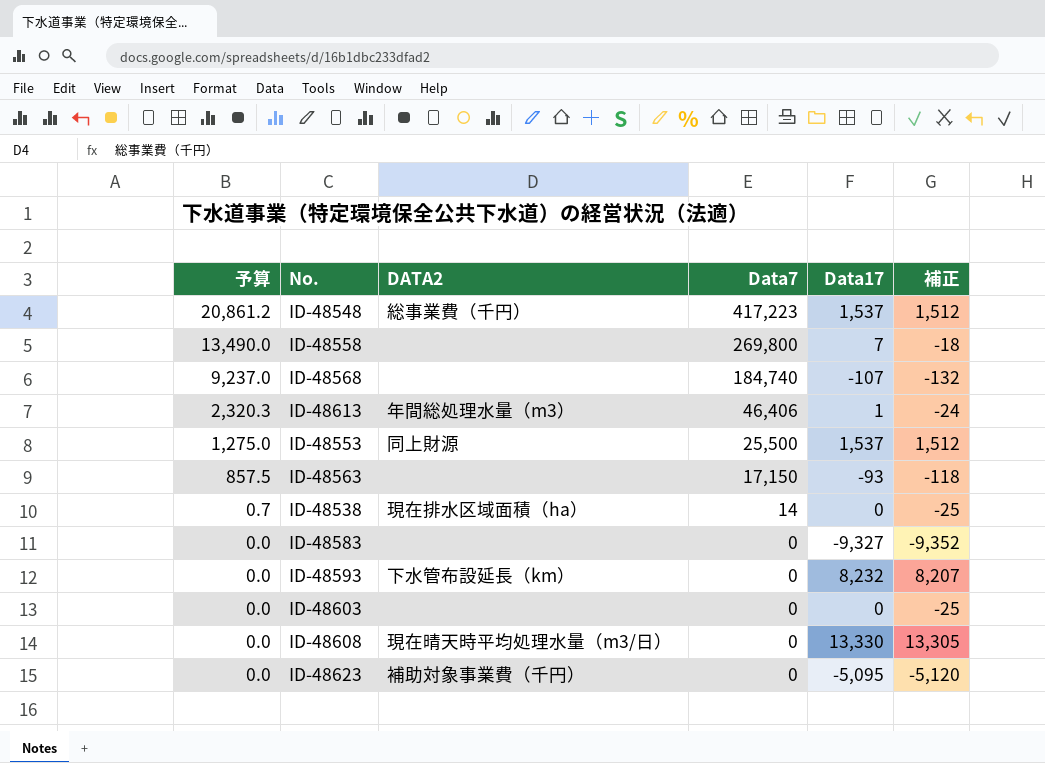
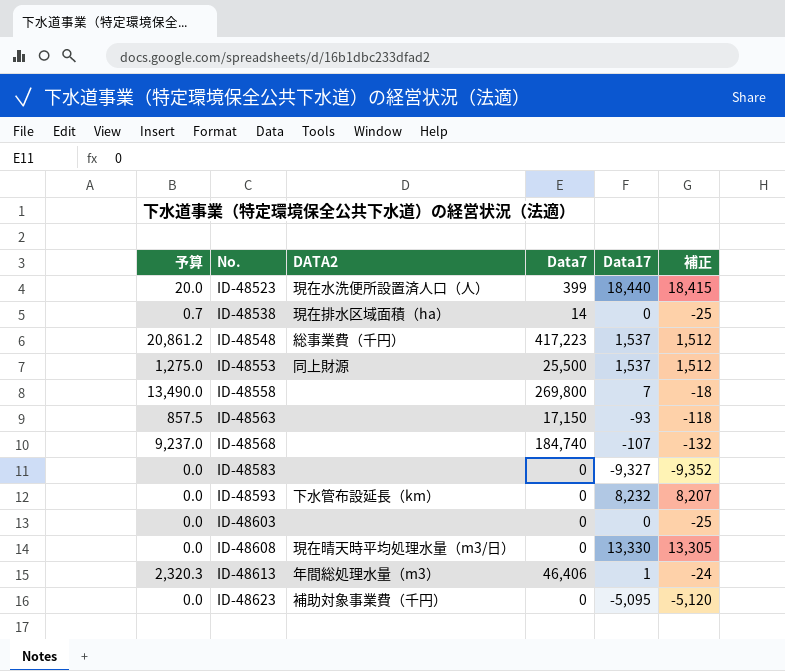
row order: 予算 descending -> No. ascending
row ID-48523: none -> 20.0 | 現在水洗便所設置済人口（人） | 399 | 18,440 | 18,415

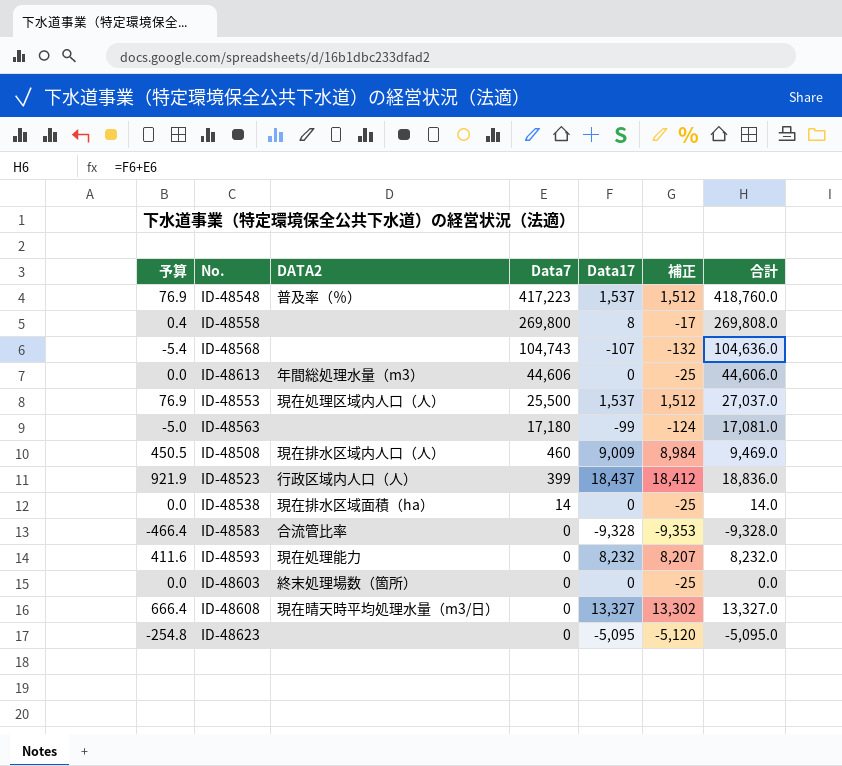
row order: No. ascending -> Data7 descending
column 予算 | formula: [Data7] * 0.05 -> [Data17] * 0.05
column 合計 | formula: none -> [Data7] + [Data17]
ID-48548 | DATA2: 総事業費（千円） -> 普及率（％）
ID-48558 | Data17: 7 -> 8
ID-48558 | 補正: -18 -> -17
ID-48568 | Data7: 184,740 -> 104,743
ID-48613 | Data7: 46,406 -> 44,606
ID-48613 | Data17: 1 -> 0
ID-48613 | 補正: -24 -> -25
ID-48553 | DATA2: 同上財源 -> 現在処理区域内人口（人）
ID-48563 | Data7: 17,150 -> 17,180
ID-48563 | Data17: -93 -> -99
ID-48563 | 補正: -118 -> -124
row ID-48508: none -> 450.5 | 現在排水区域内人口（人） | 460 | 9,009 | 8,984 | 9,469.0
ID-48523 | DATA2: 現在水洗便所設置済人口（人） -> 行政区域内人口（人）
ID-48523 | Data17: 18,440 -> 18,437
ID-48523 | 補正: 18,415 -> 18,412
ID-48583 | DATA2: none -> 合流管比率
ID-48583 | Data17: -9,327 -> -9,328
ID-48583 | 補正: -9,352 -> -9,353
ID-48593 | DATA2: 下水管布設延長（km） -> 現在処理能力
ID-48603 | DATA2: none -> 終末処理場数（箇所）
ID-48608 | Data17: 13,330 -> 13,327
ID-48608 | 補正: 13,305 -> 13,302
ID-48623 | DATA2: 補助対象事業費（千円） -> none

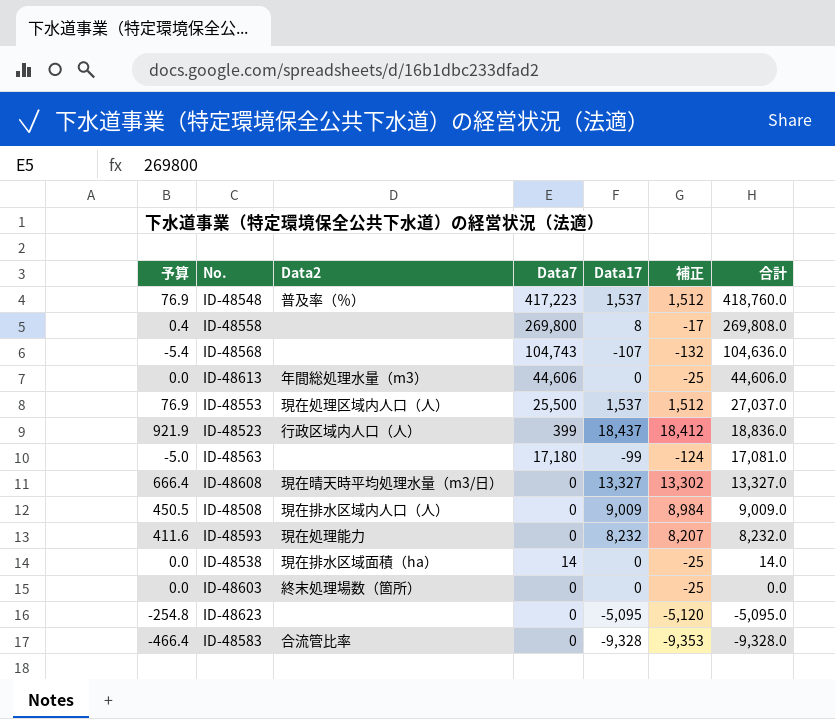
row order: Data7 descending -> 合計 descending
column name: DATA2 -> Data2
ID-48508 | Data7: 460 -> 0
ID-48508 | 合計: 9,469.0 -> 9,009.0

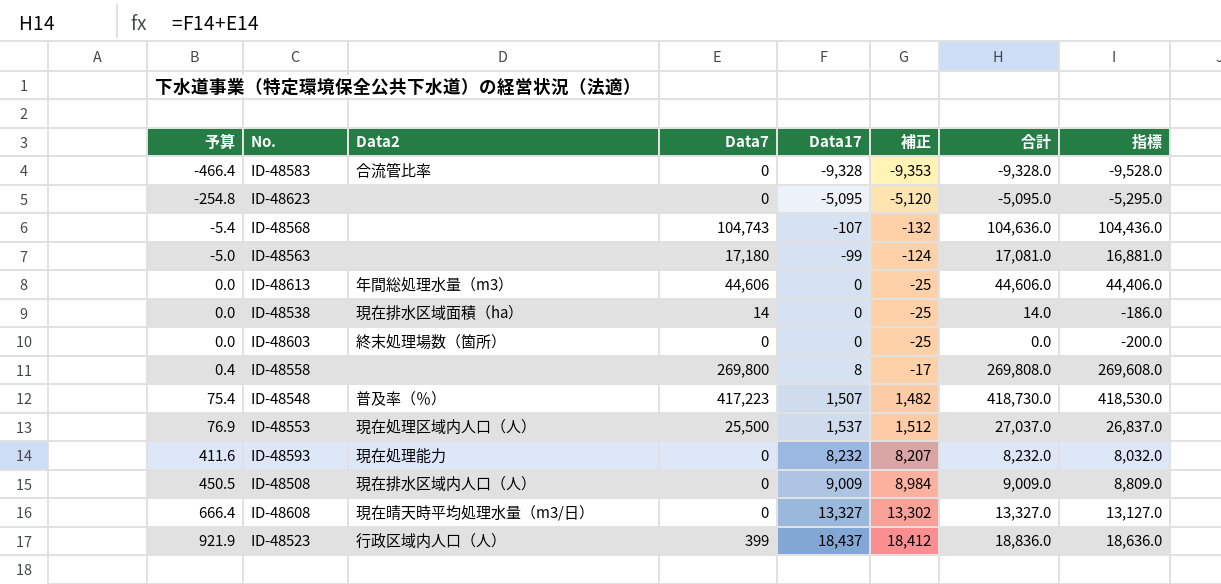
row order: 合計 descending -> 予算 ascending
column 指標 | formula: none -> [合計] - 200
ID-48548 | 予算: 76.9 -> 75.4
ID-48548 | Data17: 1,537 -> 1,507
ID-48548 | 補正: 1,512 -> 1,482
ID-48548 | 合計: 418,760.0 -> 418,730.0

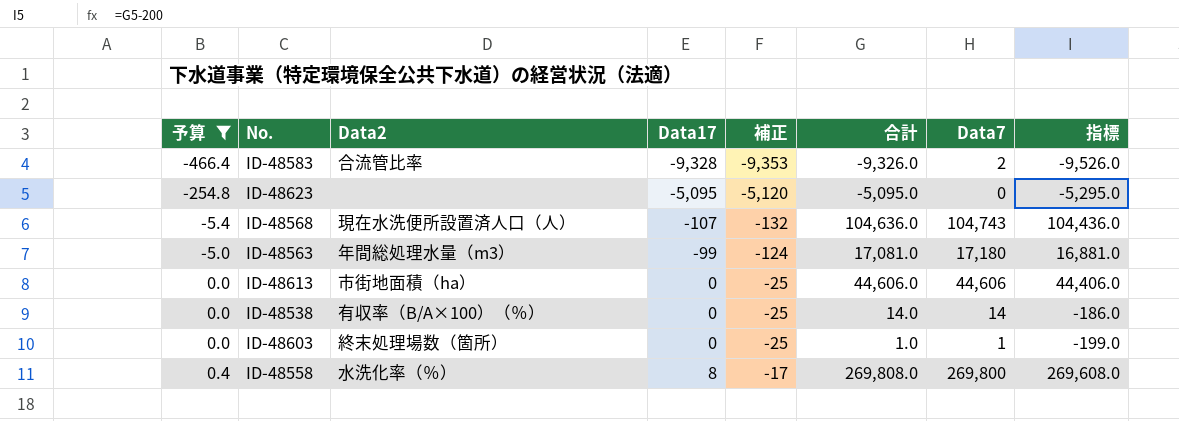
filter: none -> 予算 <= 0.4
column Data7 | position: 4 -> 7
ID-48583 | 合計: -9,328.0 -> -9,326.0
ID-48583 | Data7: 0 -> 2
ID-48583 | 指標: -9,528.0 -> -9,526.0
ID-48568 | Data2: none -> 現在水洗便所設置済人口（人）
ID-48563 | Data2: none -> 年間総処理水量（m3）
ID-48613 | Data2: 年間総処理水量（m3） -> 市街地面積（ha）
ID-48538 | Data2: 現在排水区域面積（ha） -> 有収率（B/A×100）（％）
ID-48603 | 合計: 0.0 -> 1.0
ID-48603 | Data7: 0 -> 1
ID-48603 | 指標: -200.0 -> -199.0
ID-48558 | Data2: none -> 水洗化率（％）

